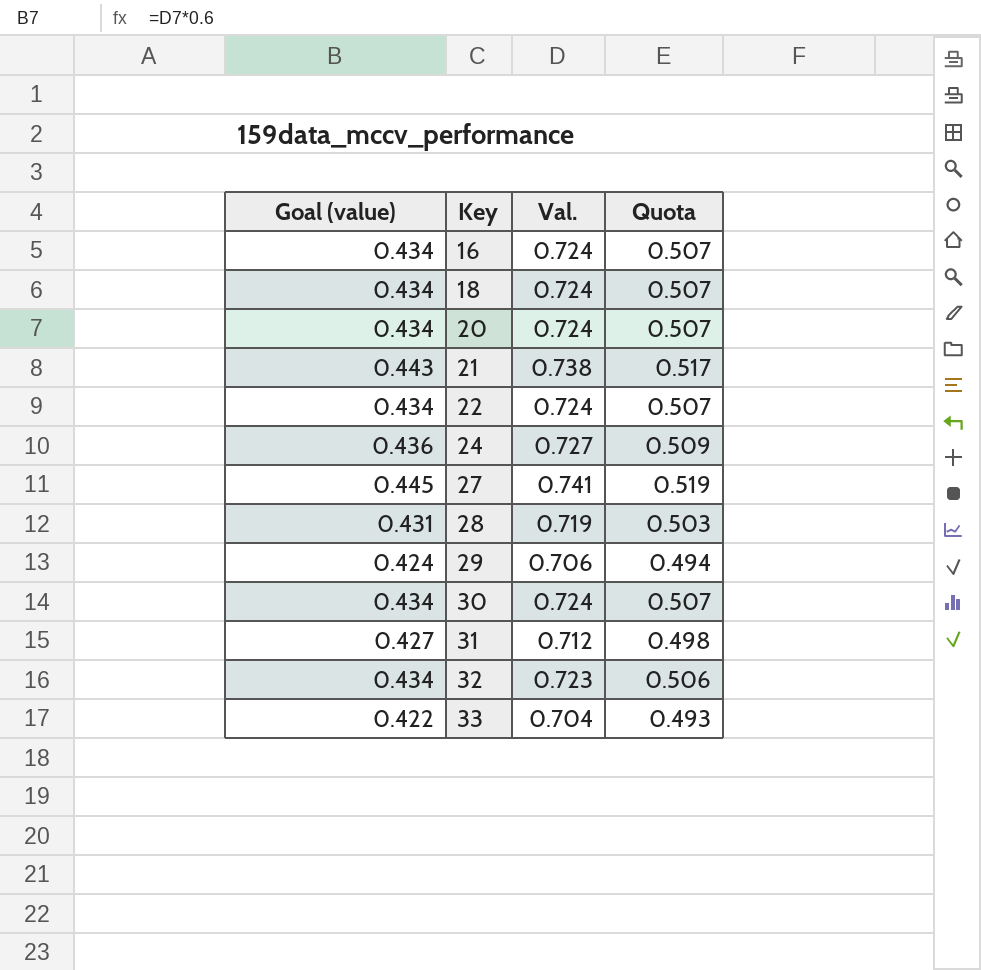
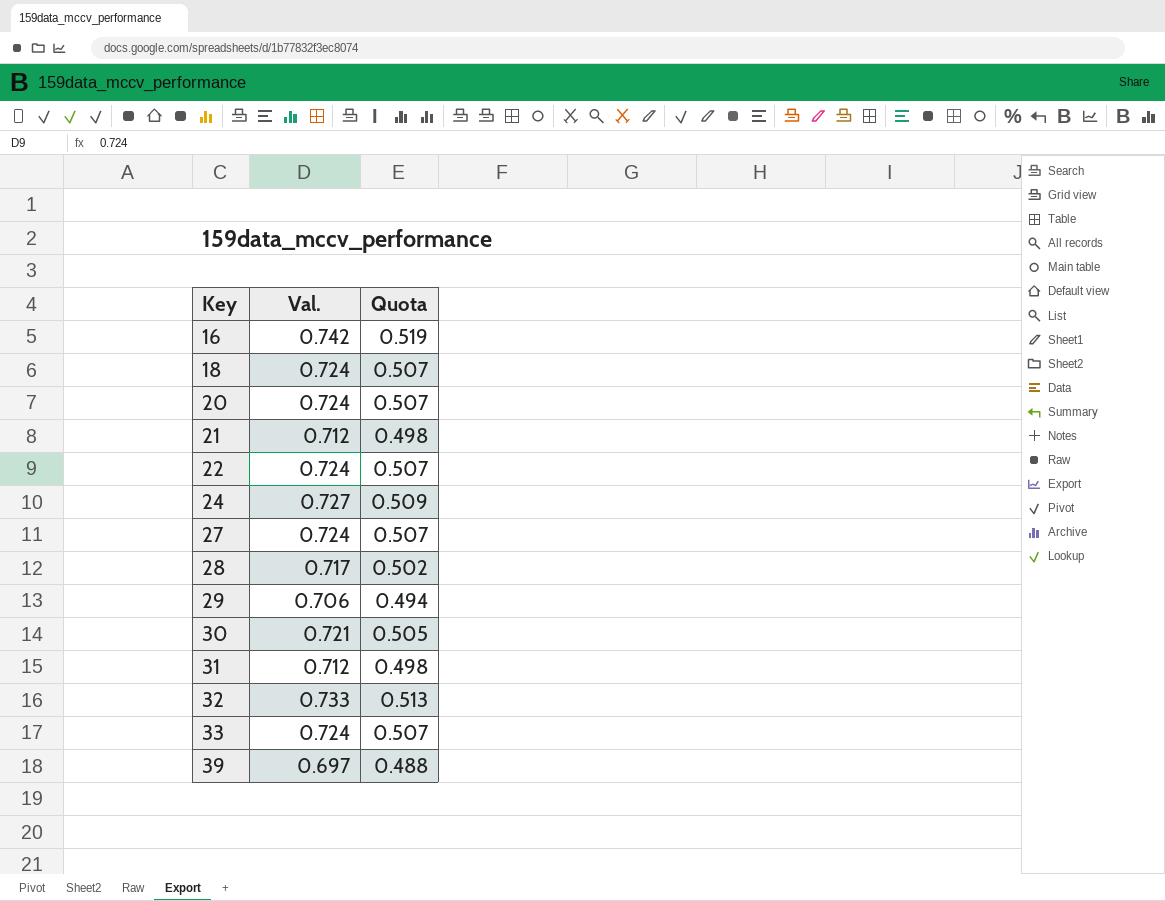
column Goal (value) | formula: [Val.] * 0.6 -> none
16 | Val.: 0.724 -> 0.742
16 | Quota: 0.507 -> 0.519
21 | Val.: 0.738 -> 0.712
21 | Quota: 0.517 -> 0.498
27 | Val.: 0.741 -> 0.724
27 | Quota: 0.519 -> 0.507
28 | Val.: 0.719 -> 0.717
28 | Quota: 0.503 -> 0.502
30 | Val.: 0.724 -> 0.721
30 | Quota: 0.507 -> 0.505
32 | Val.: 0.723 -> 0.733
32 | Quota: 0.506 -> 0.513
33 | Val.: 0.704 -> 0.724
33 | Quota: 0.493 -> 0.507
row 39: none -> 0.697 | 0.488

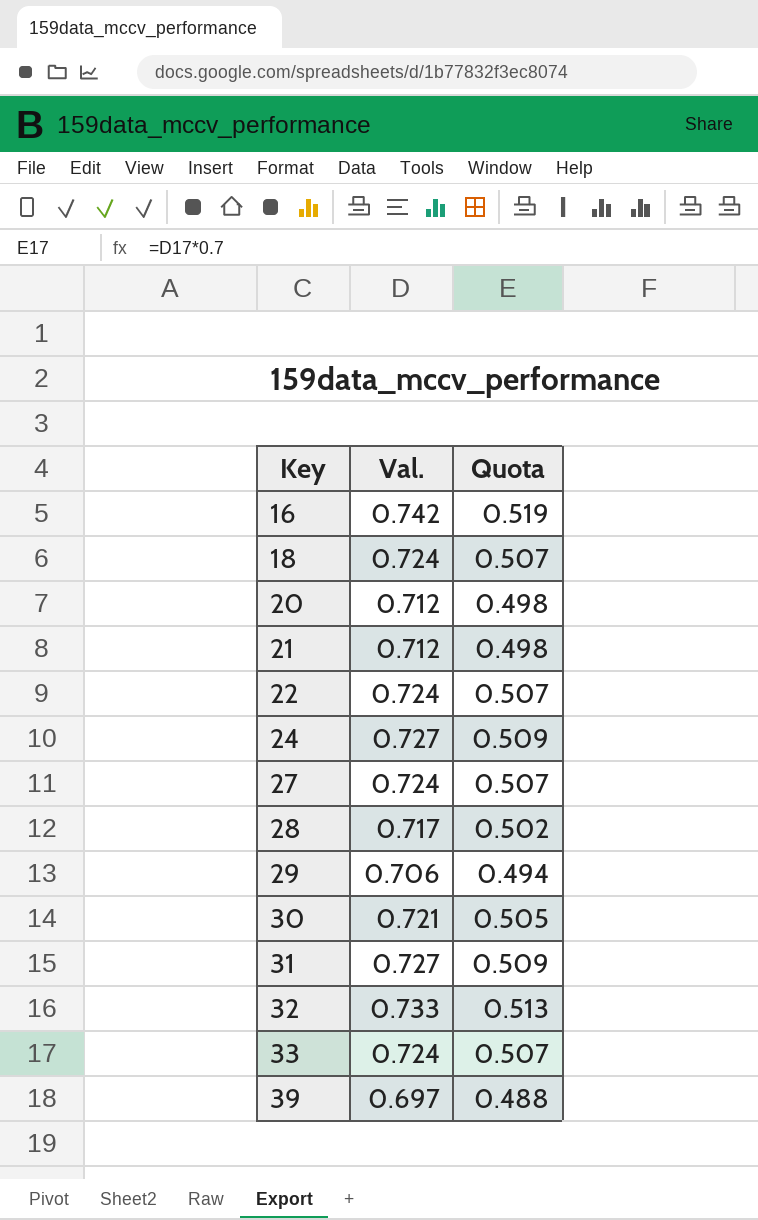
20 | Val.: 0.724 -> 0.712
20 | Quota: 0.507 -> 0.498
31 | Val.: 0.712 -> 0.727
31 | Quota: 0.498 -> 0.509

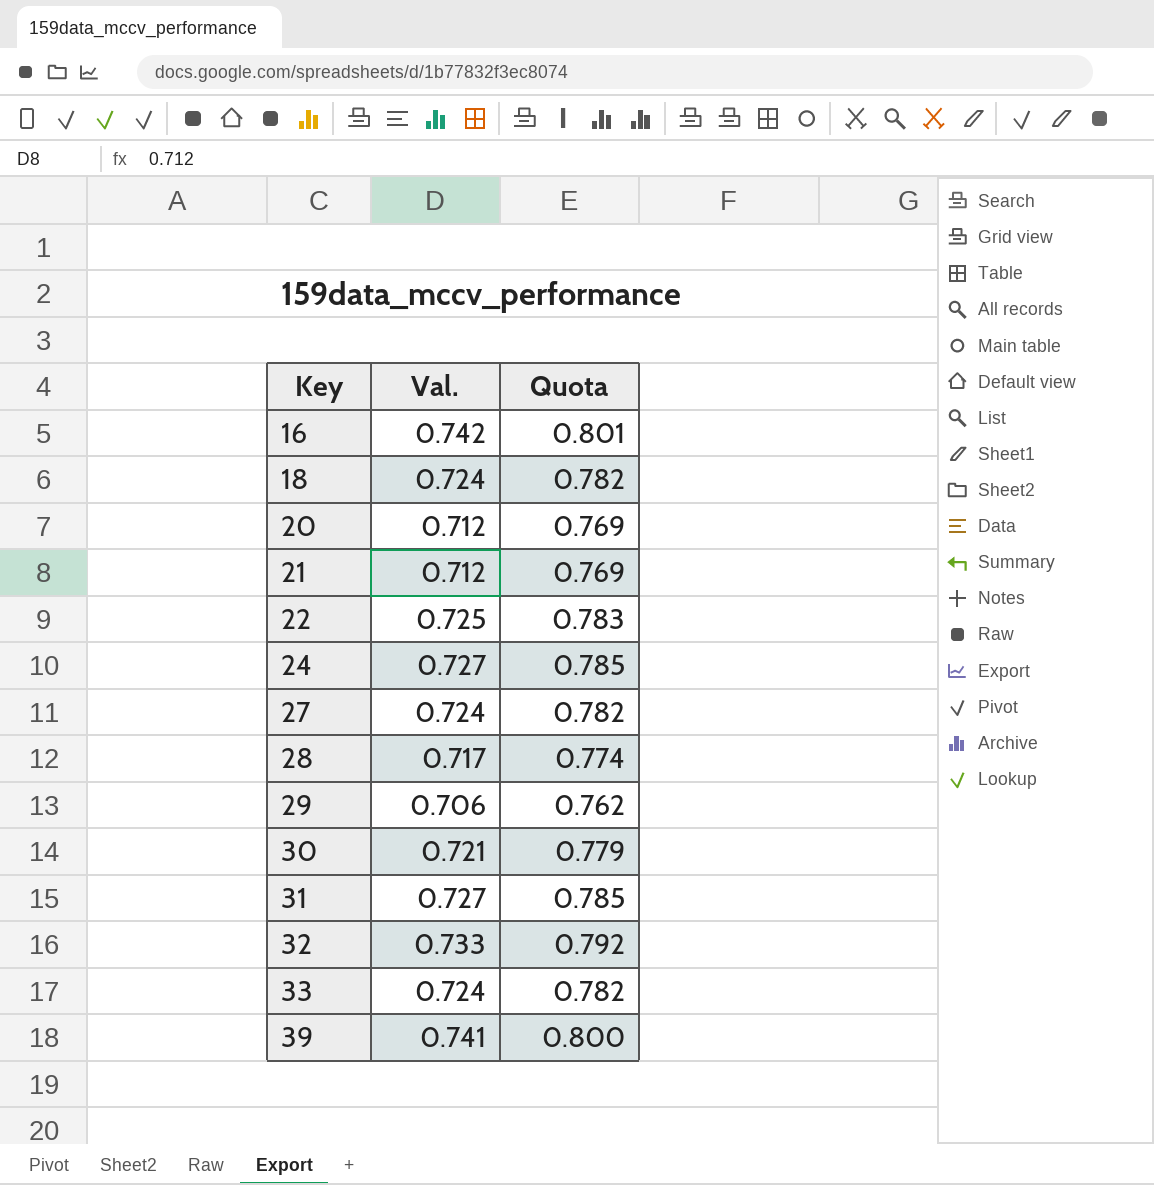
column Quota | formula: [Val.] * 0.7 -> [Val.] * 1.08
22 | Val.: 0.724 -> 0.725
39 | Val.: 0.697 -> 0.741

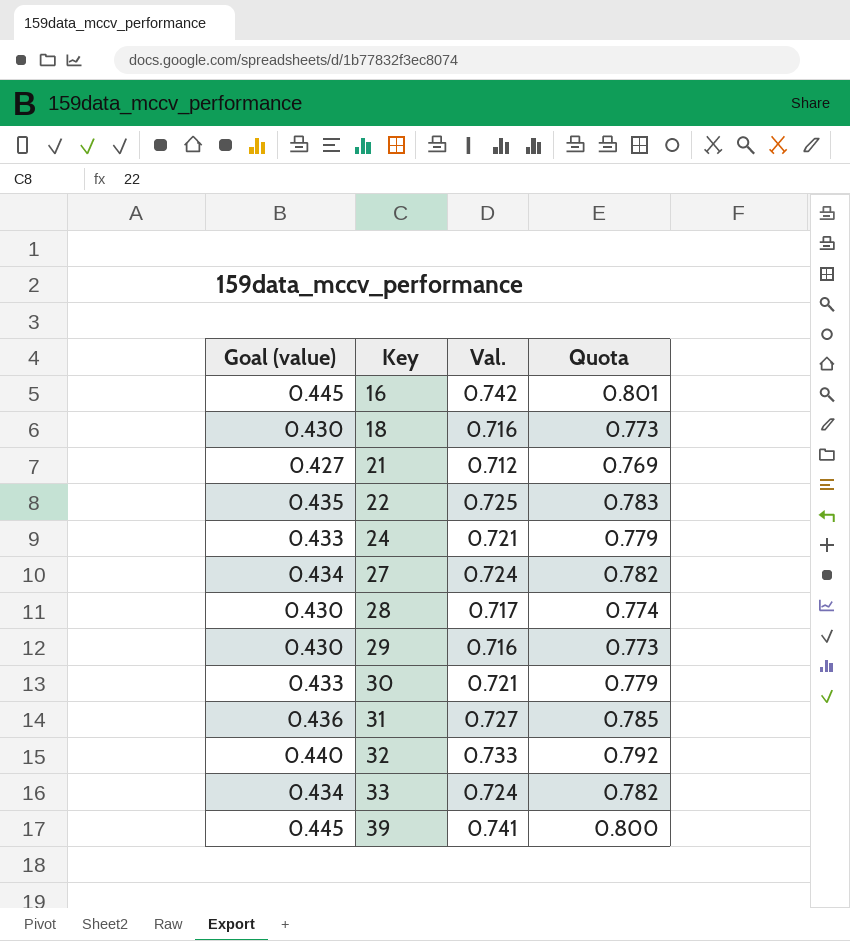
column Goal (value) | formula: none -> [Val.] * 0.6
row 20: 0.712 | 0.769 -> none
18 | Val.: 0.724 -> 0.716
18 | Quota: 0.782 -> 0.773
24 | Val.: 0.727 -> 0.721
24 | Quota: 0.785 -> 0.779
29 | Val.: 0.706 -> 0.716
29 | Quota: 0.762 -> 0.773

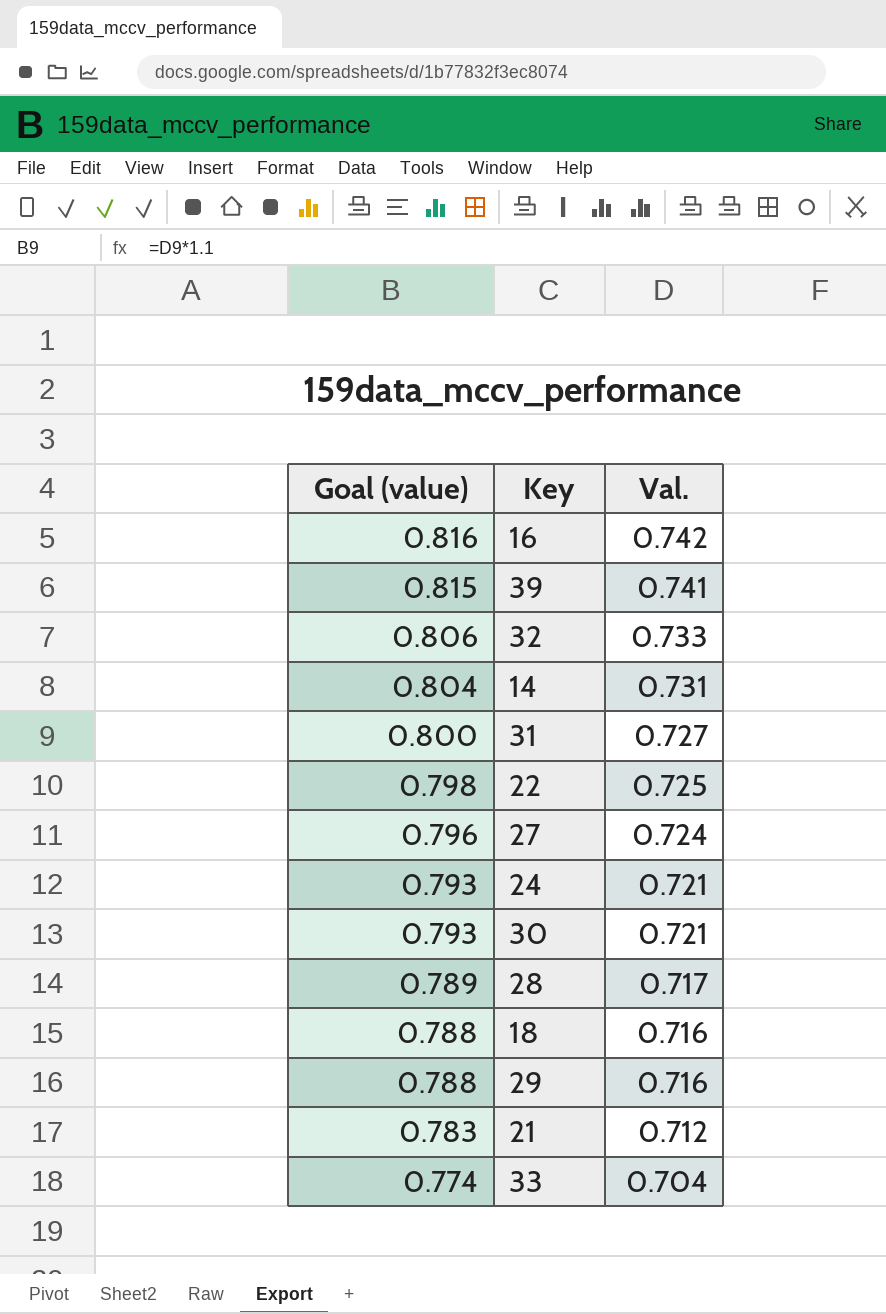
row order: Key ascending -> Goal (value) descending
column Quota | formula: [Val.] * 1.08 -> none
column Goal (value) | formula: [Val.] * 0.6 -> [Val.] * 1.1
row 14: none -> 0.804 | 0.731
33 | Val.: 0.724 -> 0.704

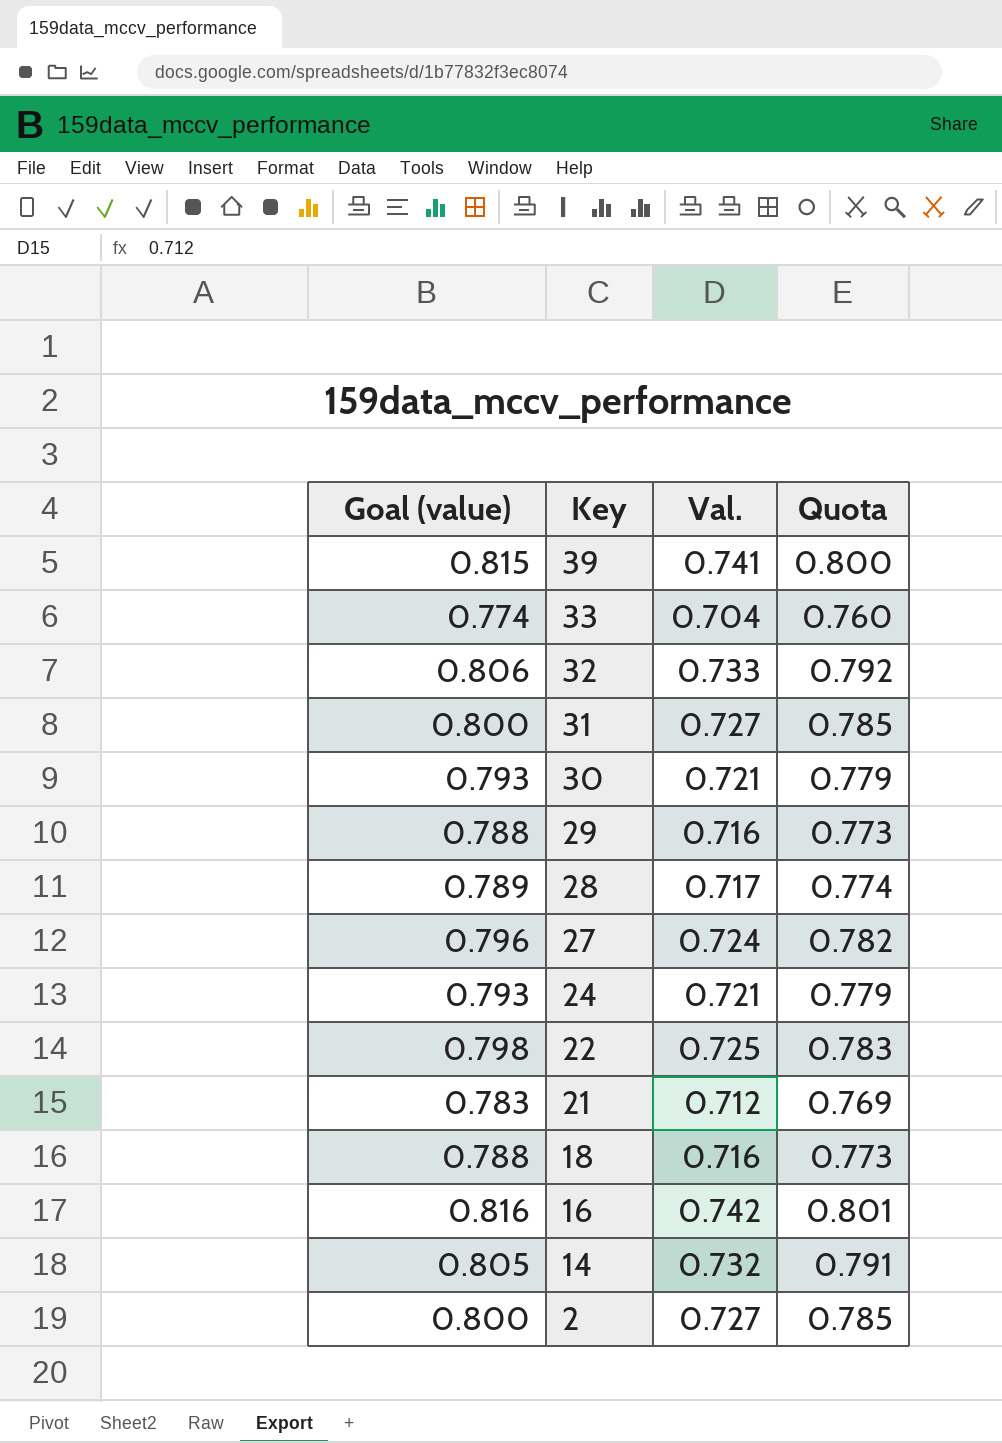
row order: Goal (value) descending -> Key descending
column Quota | formula: none -> [Val.] * 1.08
14 | Goal (value): 0.804 -> 0.805
14 | Val.: 0.731 -> 0.732
row 2: none -> 0.800 | 0.727 | 0.785

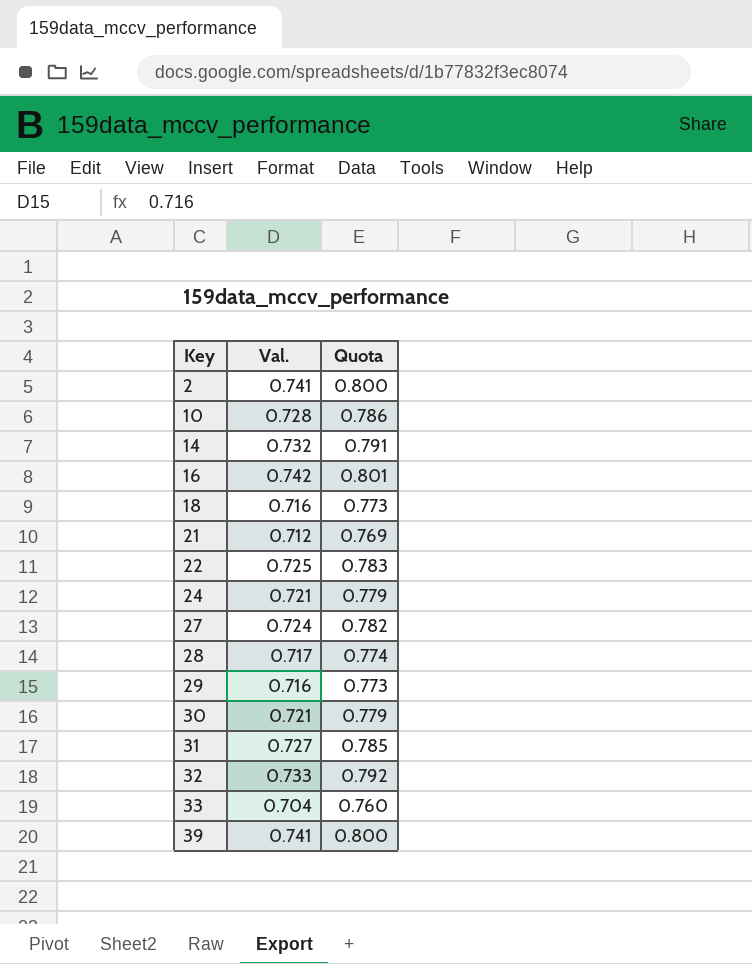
row order: Key descending -> Key ascending
column Goal (value) | formula: [Val.] * 1.1 -> none
2 | Val.: 0.727 -> 0.741
2 | Quota: 0.785 -> 0.800
row 10: none -> 0.728 | 0.786

